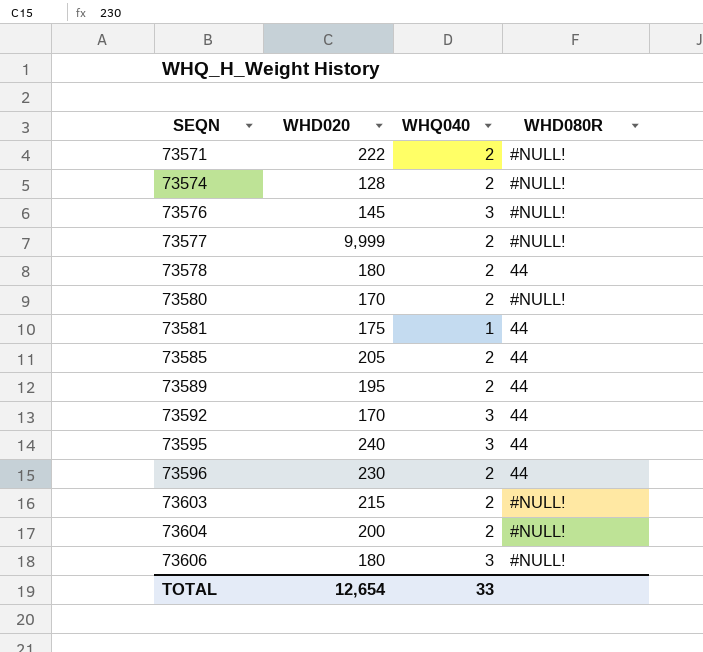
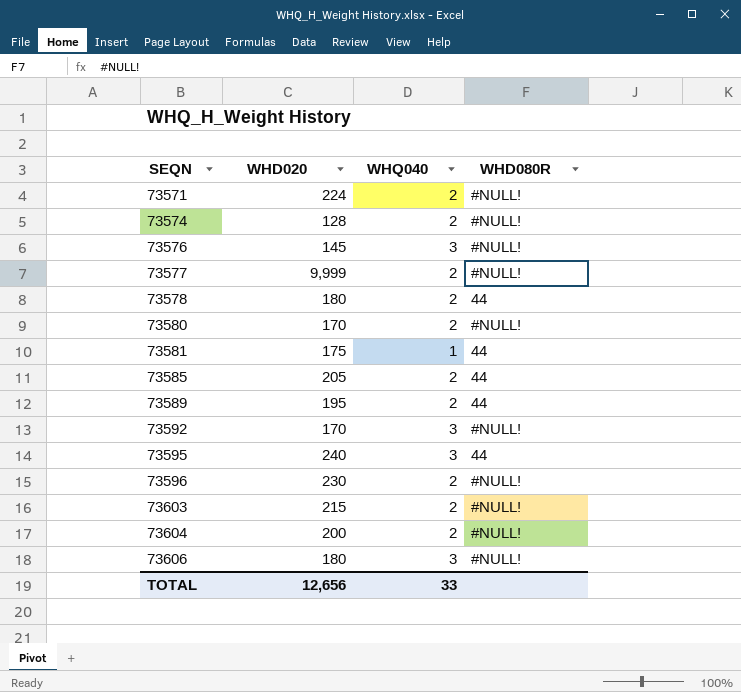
73571 | WHD020: 222 -> 224
73592 | WHD080R: 44 -> #NULL!
73596 | WHD080R: 44 -> #NULL!
TOTAL | WHD020: 12,654 -> 12,656

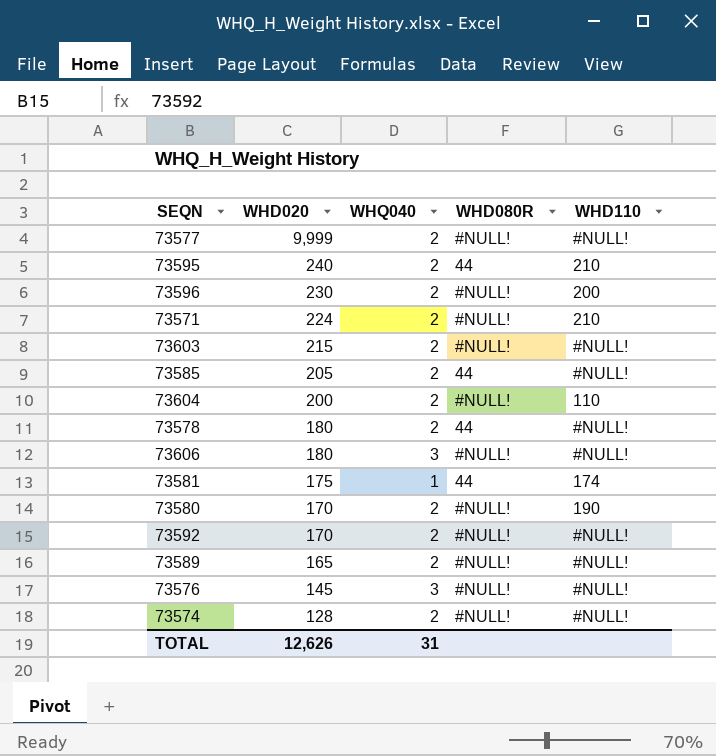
row order: SEQN ascending -> WHD020 descending
column WHD110 | position: none -> 5
73595 | WHQ040: 3 -> 2
73592 | WHQ040: 3 -> 2
73589 | WHD020: 195 -> 165
73589 | WHD080R: 44 -> #NULL!
TOTAL | WHD020: 12,656 -> 12,626
TOTAL | WHQ040: 33 -> 31

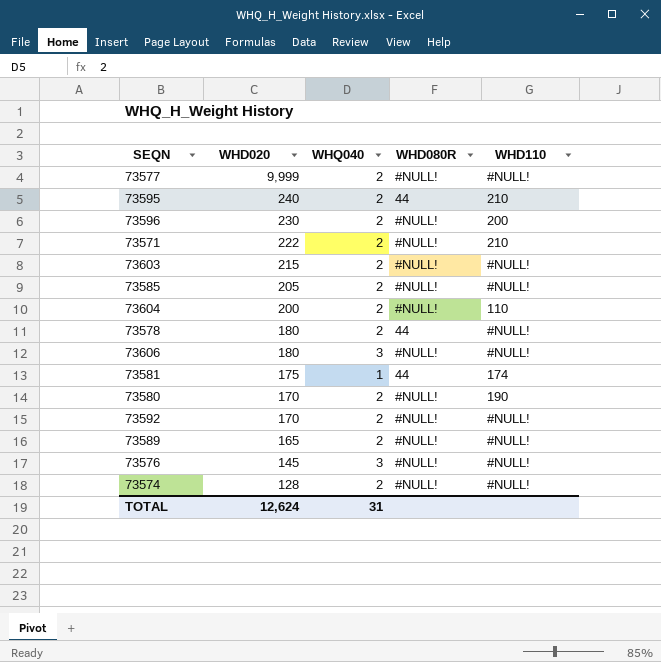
73571 | WHD020: 224 -> 222
73585 | WHD080R: 44 -> #NULL!
TOTAL | WHD020: 12,626 -> 12,624

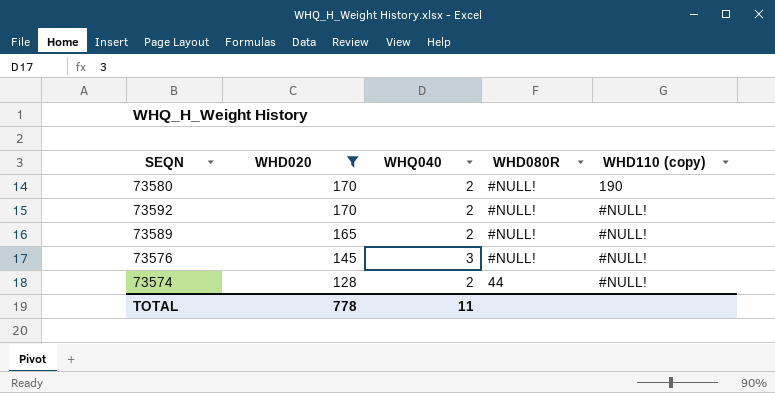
filter: none -> WHD020 <= 170
column name: WHD110 -> WHD110 (copy)
73574 | WHD080R: #NULL! -> 44
TOTAL | WHD020: 12,624 -> 778
TOTAL | WHQ040: 31 -> 11

